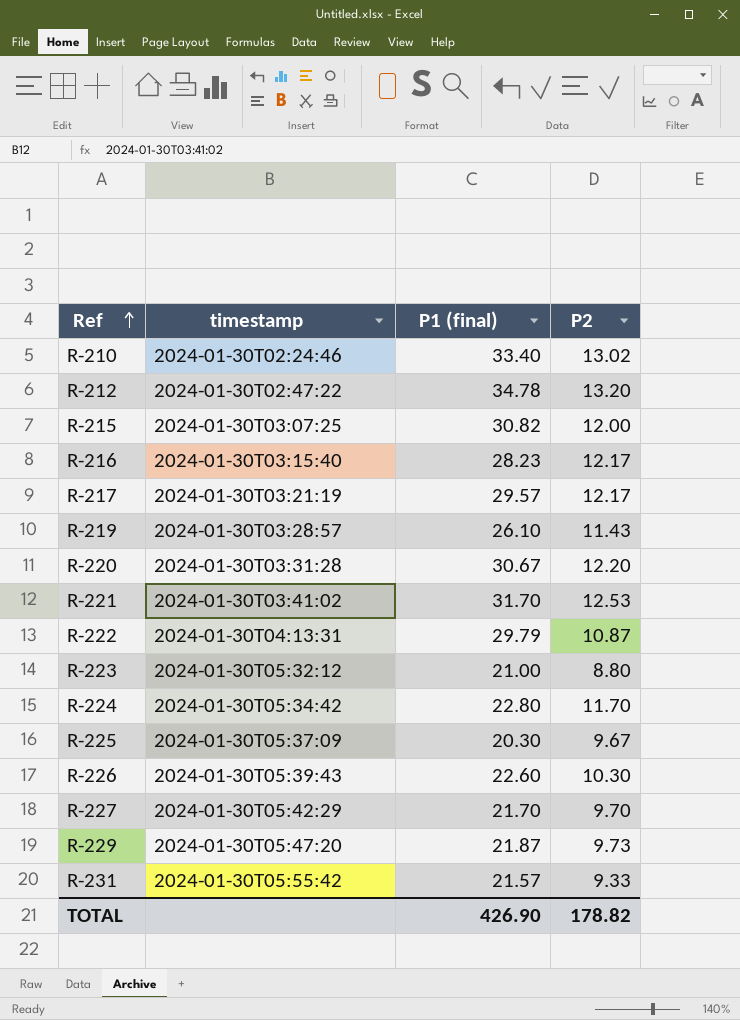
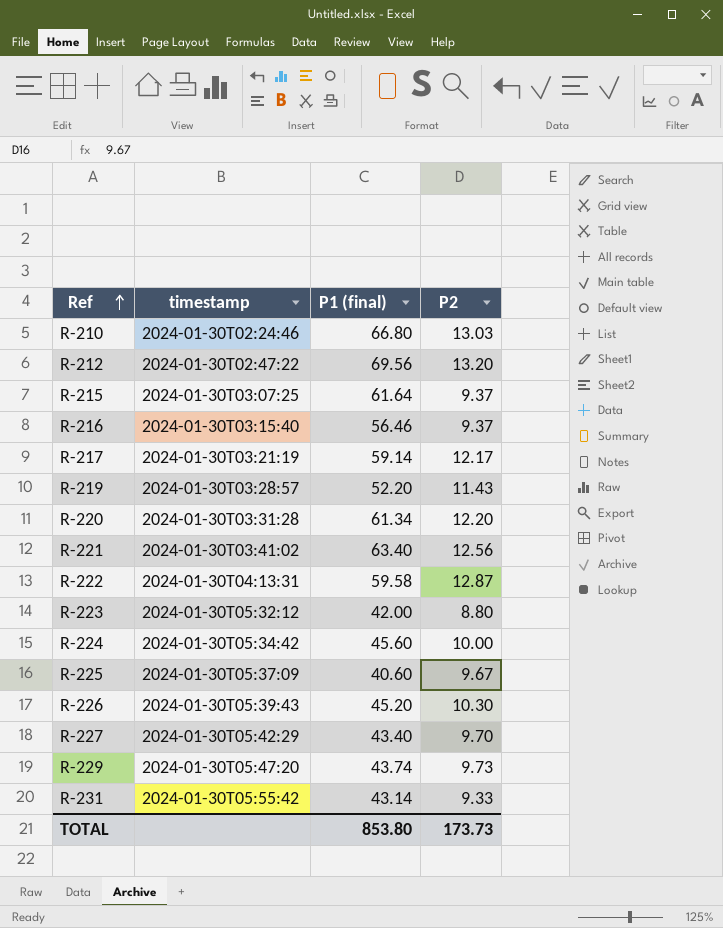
R-210 | P1 (final): 33.40 -> 66.80
R-210 | P2: 13.02 -> 13.03
R-212 | P1 (final): 34.78 -> 69.56
R-215 | P1 (final): 30.82 -> 61.64
R-215 | P2: 12.00 -> 9.37
R-216 | P1 (final): 28.23 -> 56.46
R-216 | P2: 12.17 -> 9.37
R-217 | P1 (final): 29.57 -> 59.14
R-219 | P1 (final): 26.10 -> 52.20
R-220 | P1 (final): 30.67 -> 61.34
R-221 | P1 (final): 31.70 -> 63.40
R-221 | P2: 12.53 -> 12.56
R-222 | P1 (final): 29.79 -> 59.58
R-222 | P2: 10.87 -> 12.87
R-223 | P1 (final): 21.00 -> 42.00
R-224 | P1 (final): 22.80 -> 45.60
R-224 | P2: 11.70 -> 10.00
R-225 | P1 (final): 20.30 -> 40.60
R-226 | P1 (final): 22.60 -> 45.20
R-227 | P1 (final): 21.70 -> 43.40
R-229 | P1 (final): 21.87 -> 43.74
R-231 | P1 (final): 21.57 -> 43.14
TOTAL | P1 (final): 426.90 -> 853.80
TOTAL | P2: 178.82 -> 173.73

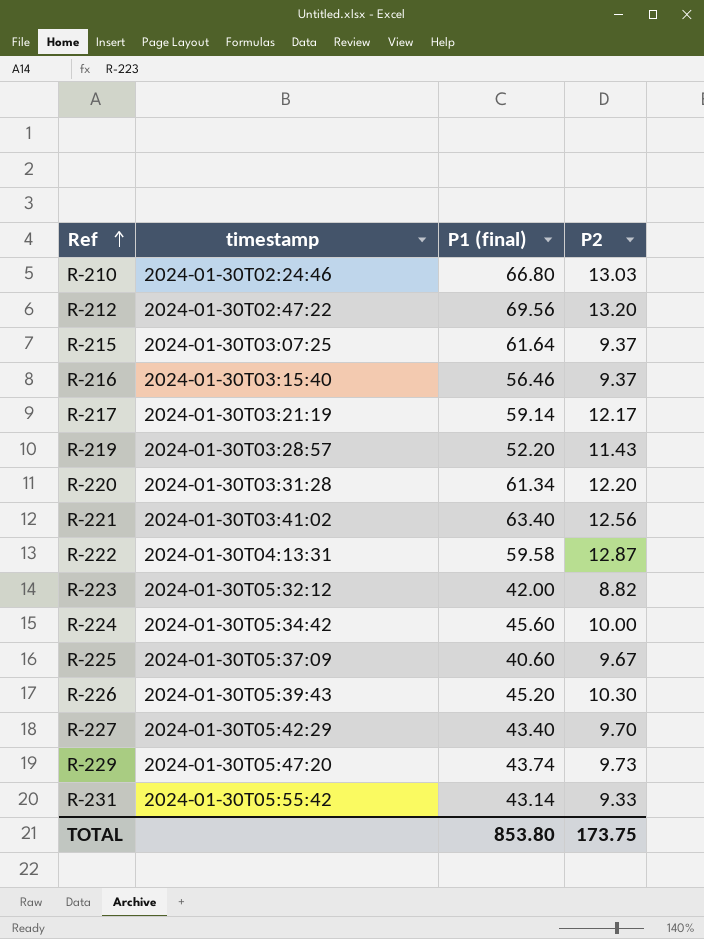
R-223 | P2: 8.80 -> 8.82
TOTAL | P2: 173.73 -> 173.75

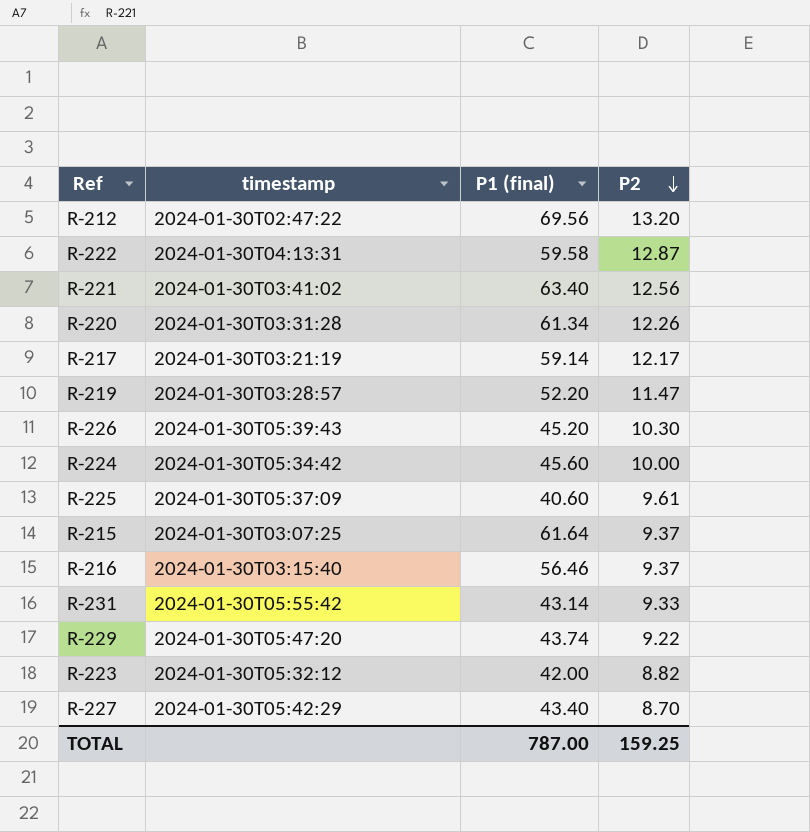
row order: Ref ascending -> P2 descending
row R-210: 2024-01-30T02:24:46 | 66.80 | 13.03 -> none
R-220 | P2: 12.20 -> 12.26
R-219 | P2: 11.43 -> 11.47
R-225 | P2: 9.67 -> 9.61
R-229 | P2: 9.73 -> 9.22
R-227 | P2: 9.70 -> 8.70
TOTAL | P1 (final): 853.80 -> 787.00
TOTAL | P2: 173.75 -> 159.25

